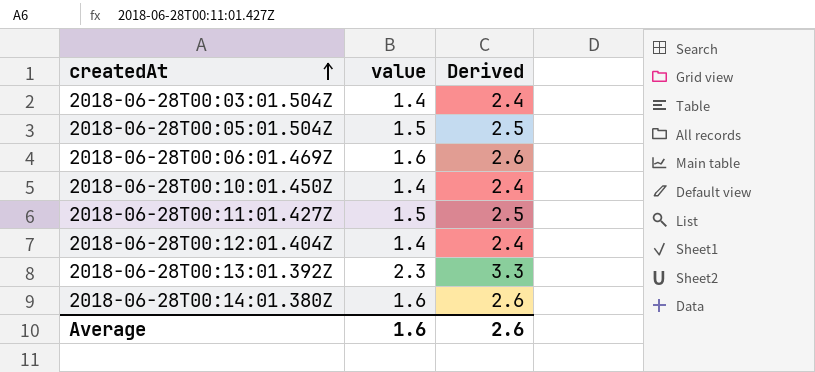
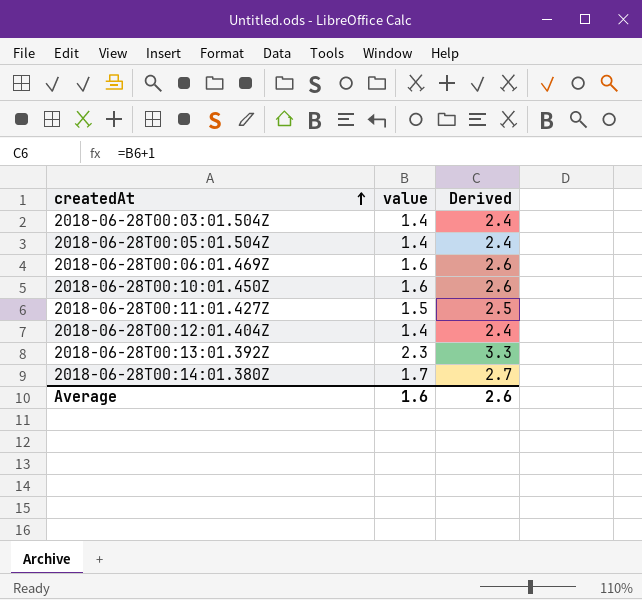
2018-06-28T00:05:01.504Z | value: 1.5 -> 1.4
2018-06-28T00:05:01.504Z | Derived: 2.5 -> 2.4
2018-06-28T00:10:01.450Z | value: 1.4 -> 1.6
2018-06-28T00:10:01.450Z | Derived: 2.4 -> 2.6
2018-06-28T00:14:01.380Z | value: 1.6 -> 1.7
2018-06-28T00:14:01.380Z | Derived: 2.6 -> 2.7

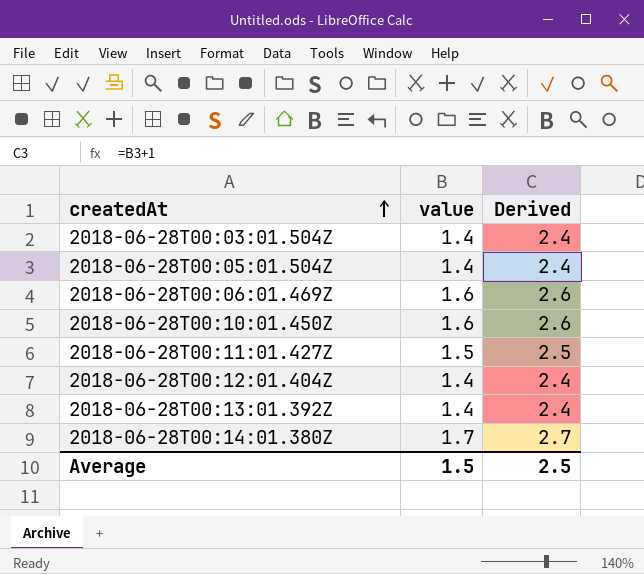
2018-06-28T00:13:01.392Z | value: 2.3 -> 1.4
2018-06-28T00:13:01.392Z | Derived: 3.3 -> 2.4
Average | value: 1.6 -> 1.5
Average | Derived: 2.6 -> 2.5

